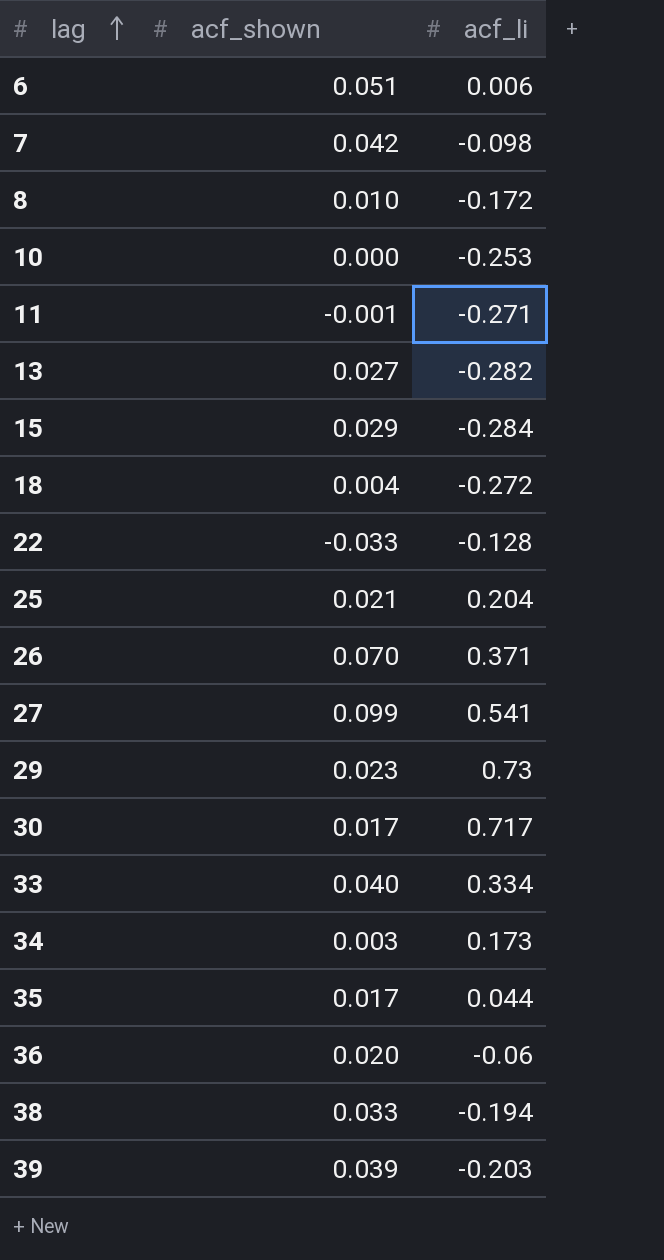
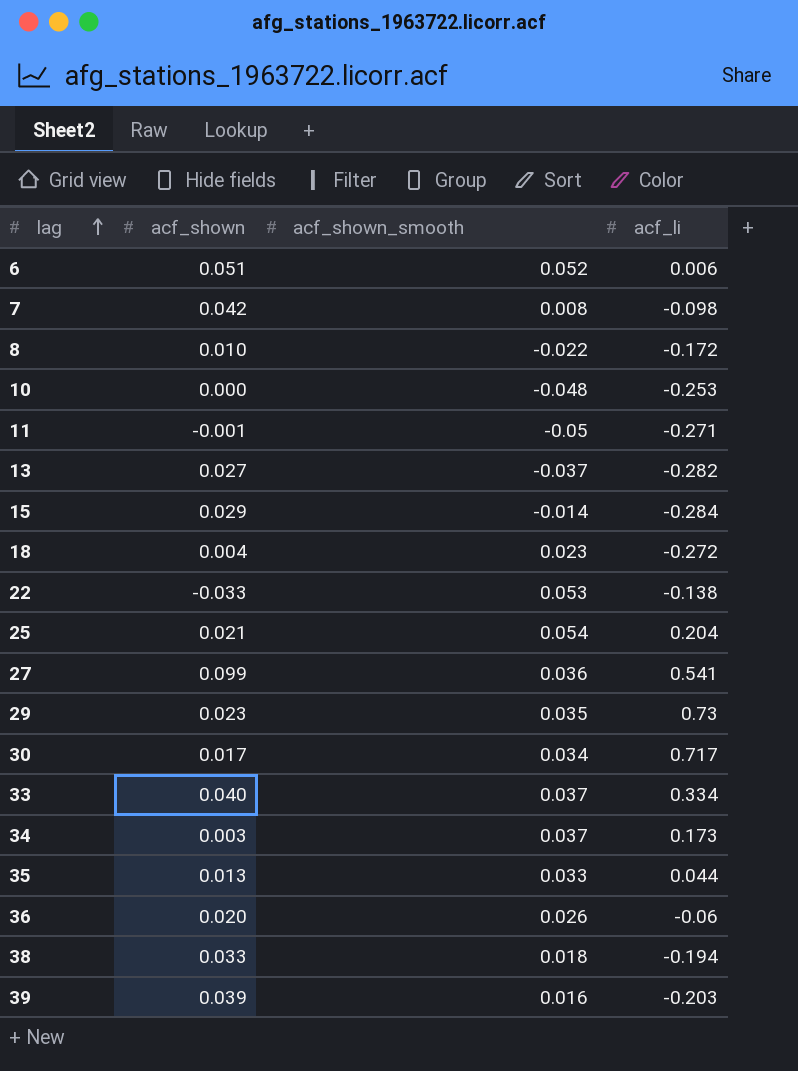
column acf_shown_smooth | position: none -> 3
row 26: 0.070 | 0.371 -> none
22 | acf_li: -0.128 -> -0.138
35 | acf_shown: 0.017 -> 0.013

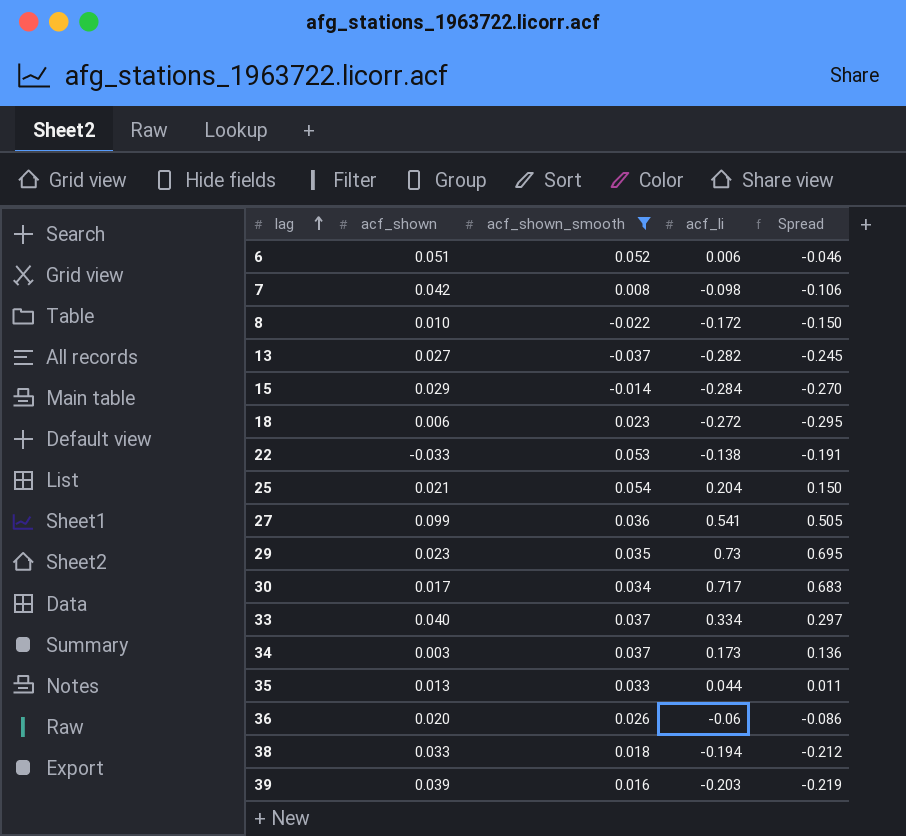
filter: none -> acf_shown_smooth >= -0.037
column Spread | formula: none -> [acf_li] - [acf_shown_smooth]
18 | acf_shown: 0.004 -> 0.006

